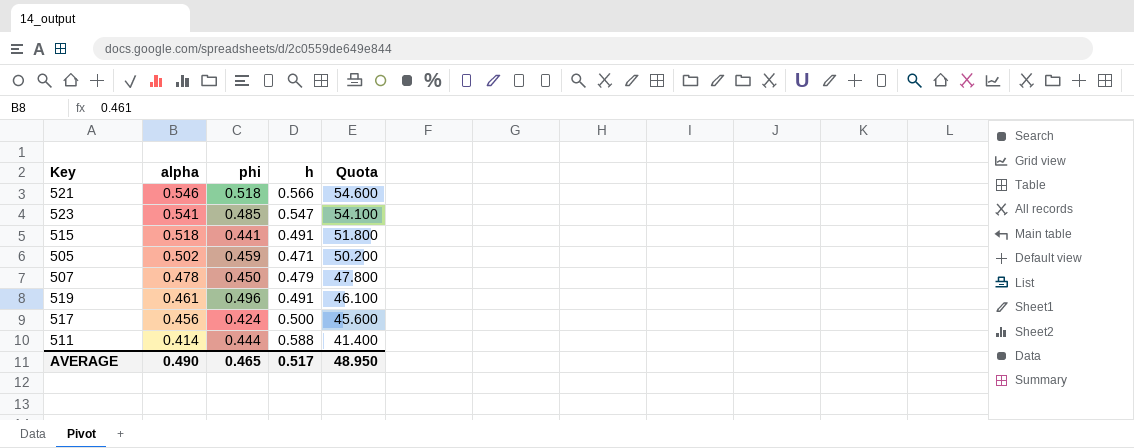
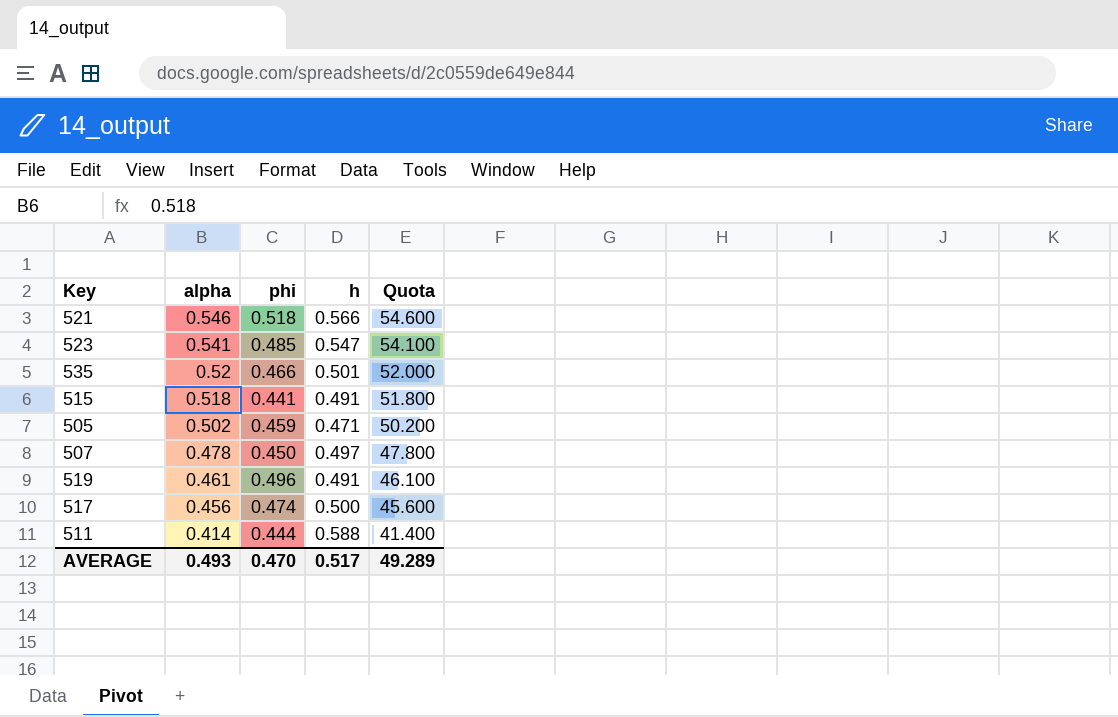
row 535: none -> 0.52 | 0.466 | 0.501 | 52.000
507 | h: 0.479 -> 0.497
517 | phi: 0.424 -> 0.474
AVERAGE | alpha: 0.490 -> 0.493
AVERAGE | phi: 0.465 -> 0.470
AVERAGE | Quota: 48.950 -> 49.289

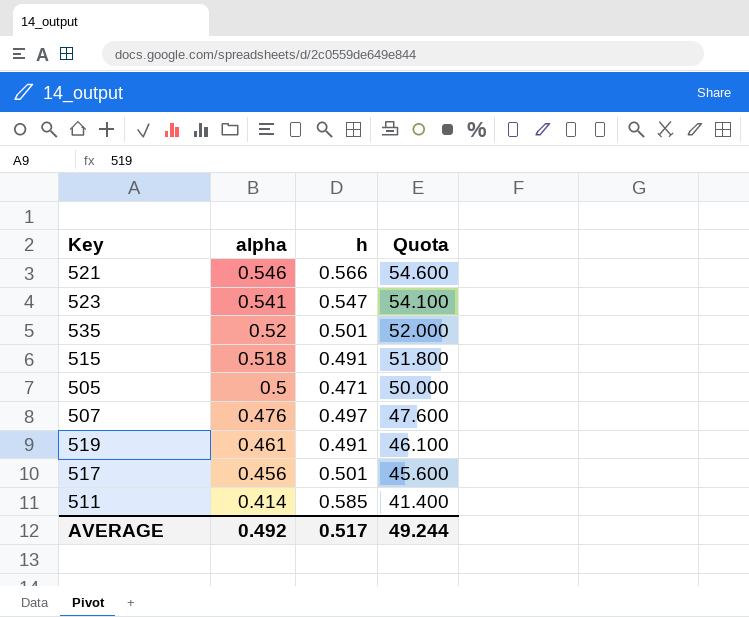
column phi | position: 3 -> none
505 | alpha: 0.502 -> 0.5
505 | Quota: 50.200 -> 50.000
507 | alpha: 0.478 -> 0.476
507 | Quota: 47.800 -> 47.600
517 | h: 0.500 -> 0.501
511 | h: 0.588 -> 0.585
AVERAGE | alpha: 0.493 -> 0.492
AVERAGE | Quota: 49.289 -> 49.244

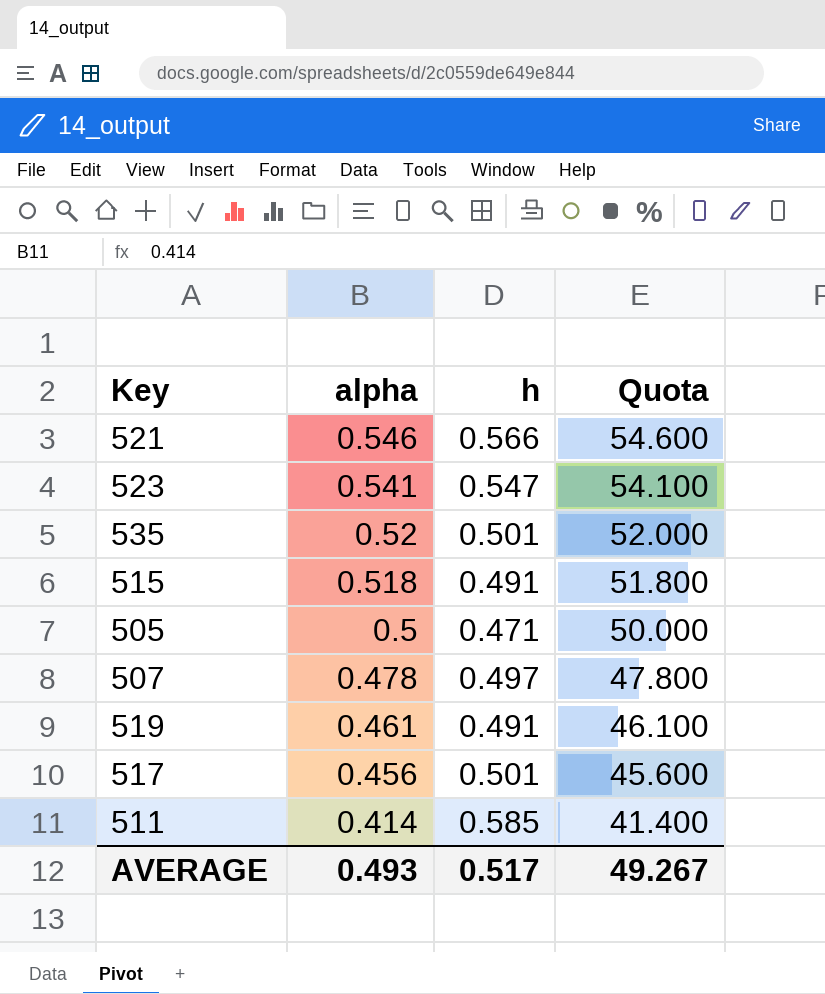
507 | alpha: 0.476 -> 0.478
507 | Quota: 47.600 -> 47.800
AVERAGE | alpha: 0.492 -> 0.493
AVERAGE | Quota: 49.244 -> 49.267

